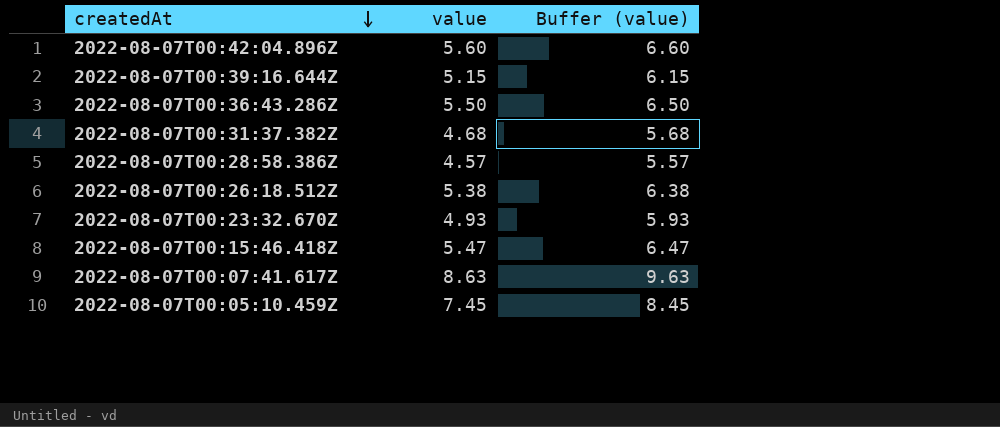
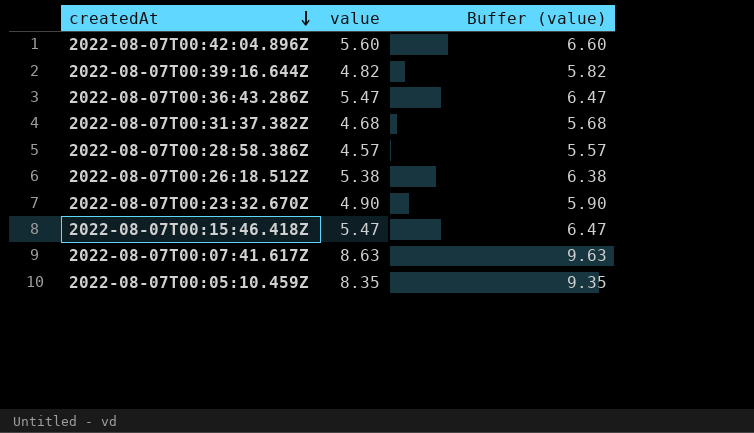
2022-08-07T00:39:16.644Z | value: 5.15 -> 4.82
2022-08-07T00:39:16.644Z | Buffer (value): 6.15 -> 5.82
2022-08-07T00:36:43.286Z | value: 5.50 -> 5.47
2022-08-07T00:36:43.286Z | Buffer (value): 6.50 -> 6.47
2022-08-07T00:23:32.670Z | value: 4.93 -> 4.90
2022-08-07T00:23:32.670Z | Buffer (value): 5.93 -> 5.90
2022-08-07T00:05:10.459Z | value: 7.45 -> 8.35
2022-08-07T00:05:10.459Z | Buffer (value): 8.45 -> 9.35

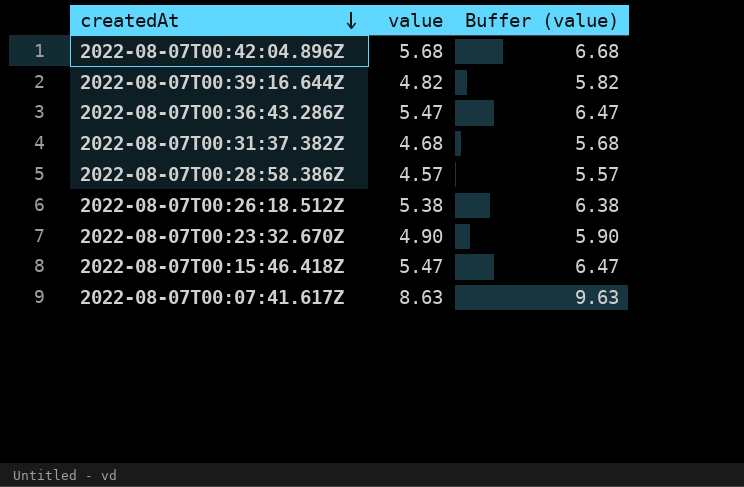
row 2022-08-07T00:05:10.459Z: 8.35 | 9.35 -> none
2022-08-07T00:42:04.896Z | value: 5.60 -> 5.68
2022-08-07T00:42:04.896Z | Buffer (value): 6.60 -> 6.68

